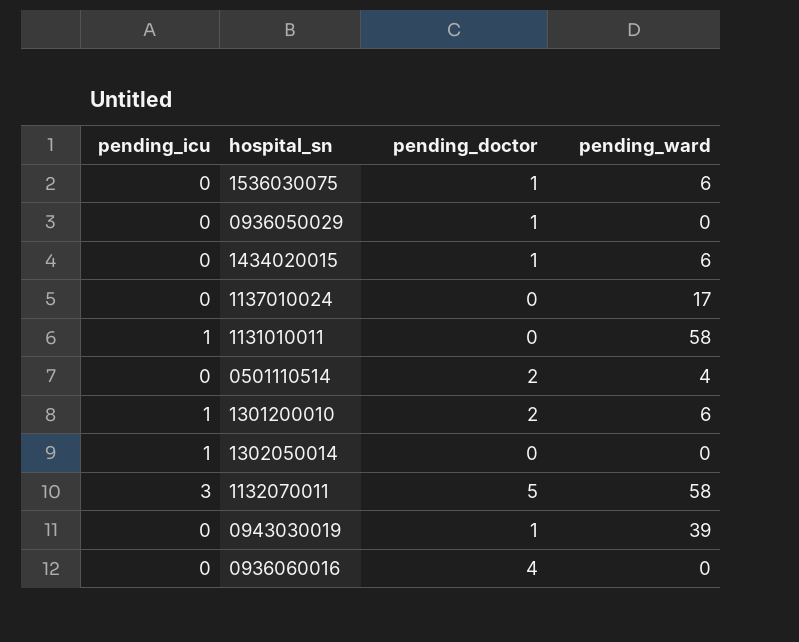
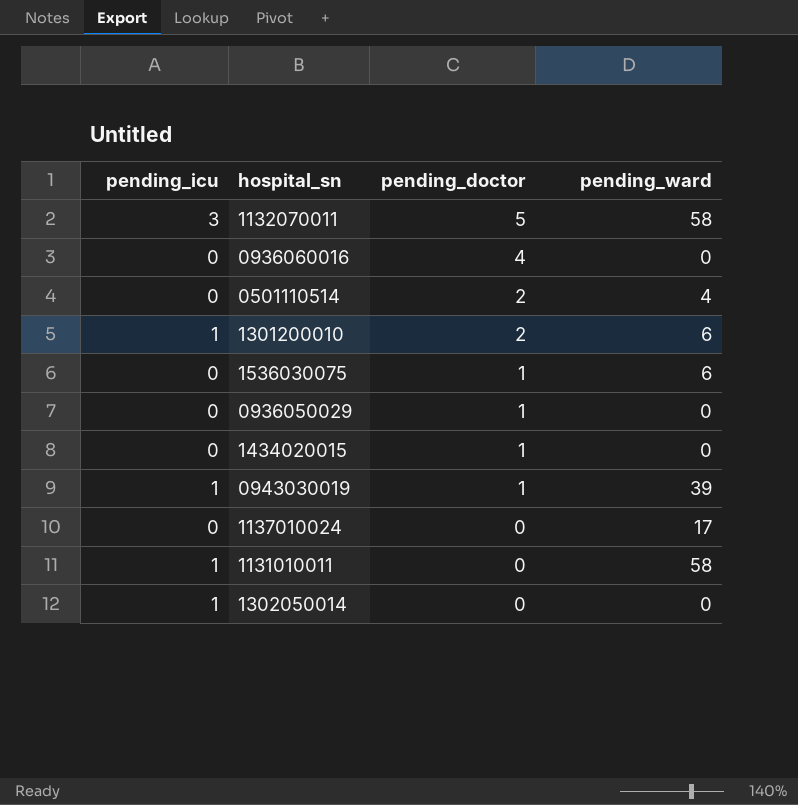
row order: none -> pending_doctor descending
1434020015 | pending_ward: 6 -> 0
0943030019 | pending_icu: 0 -> 1

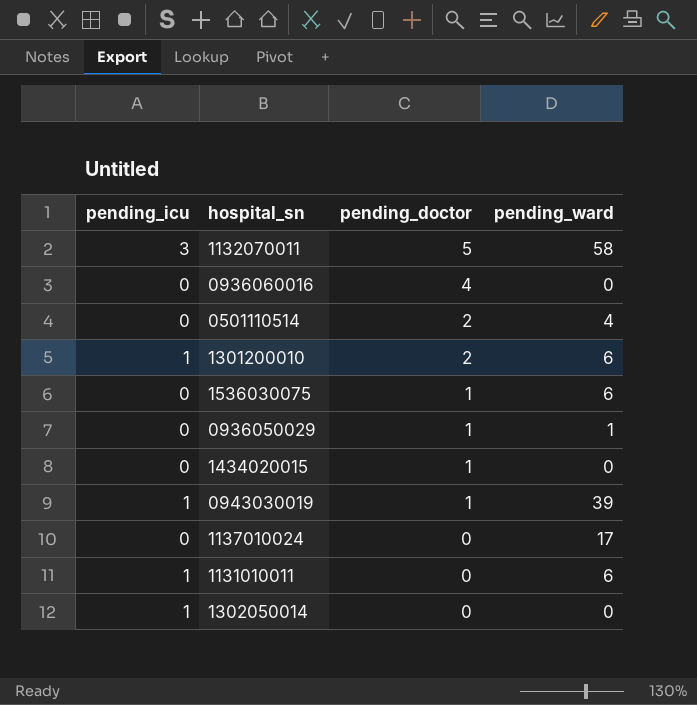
0936050029 | pending_ward: 0 -> 1
1131010011 | pending_ward: 58 -> 6

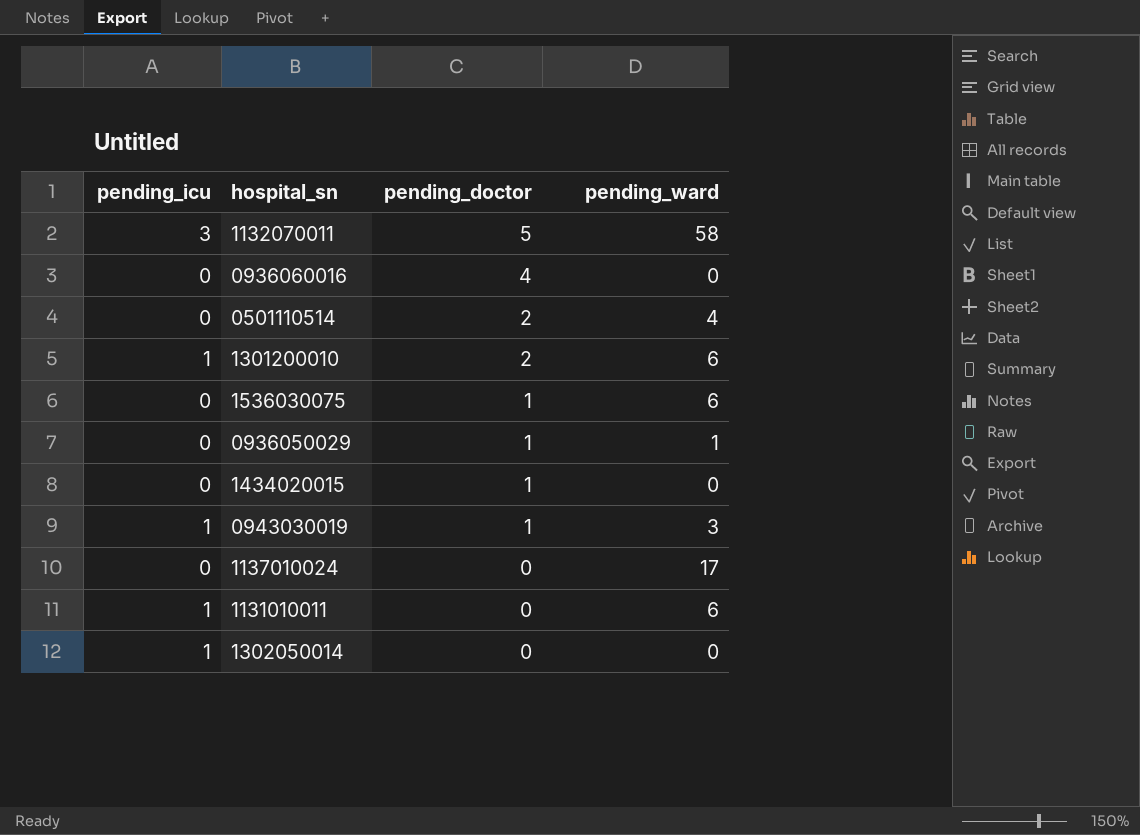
0943030019 | pending_ward: 39 -> 3

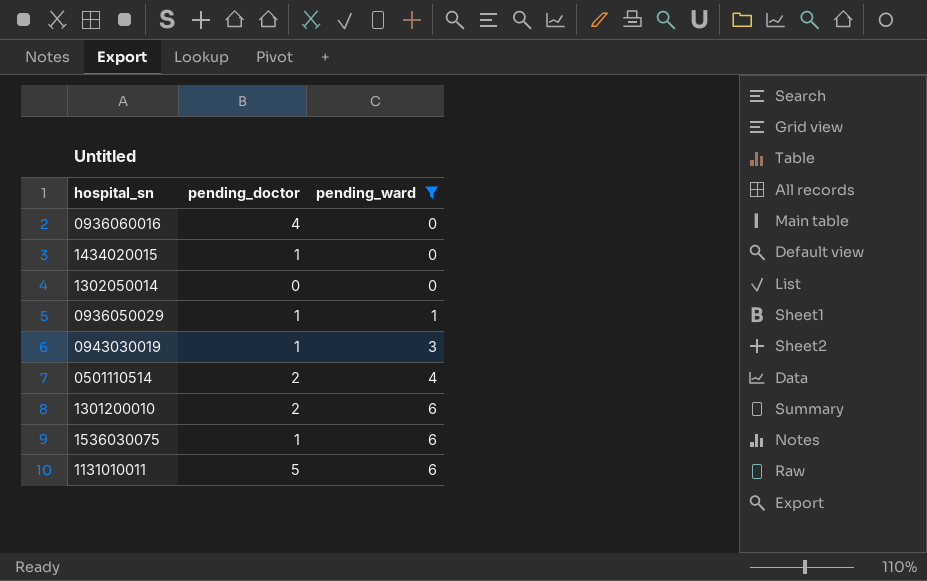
filter: none -> pending_ward <= 6
row order: pending_doctor descending -> pending_ward ascending
column pending_icu | position: 1 -> none
1131010011 | pending_doctor: 0 -> 5

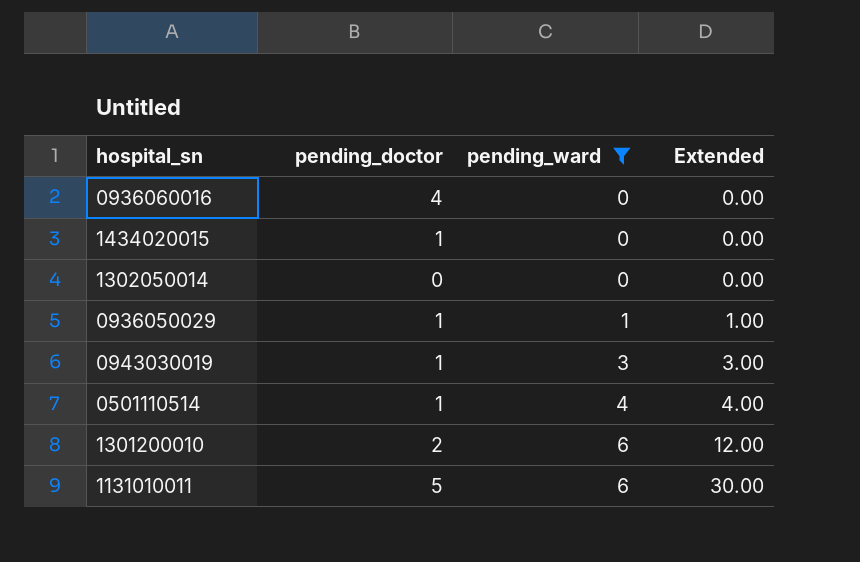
column Extended | formula: none -> [pending_doctor] * [pending_ward]
row 1536030075: 1 | 6 -> none
0501110514 | pending_doctor: 2 -> 1

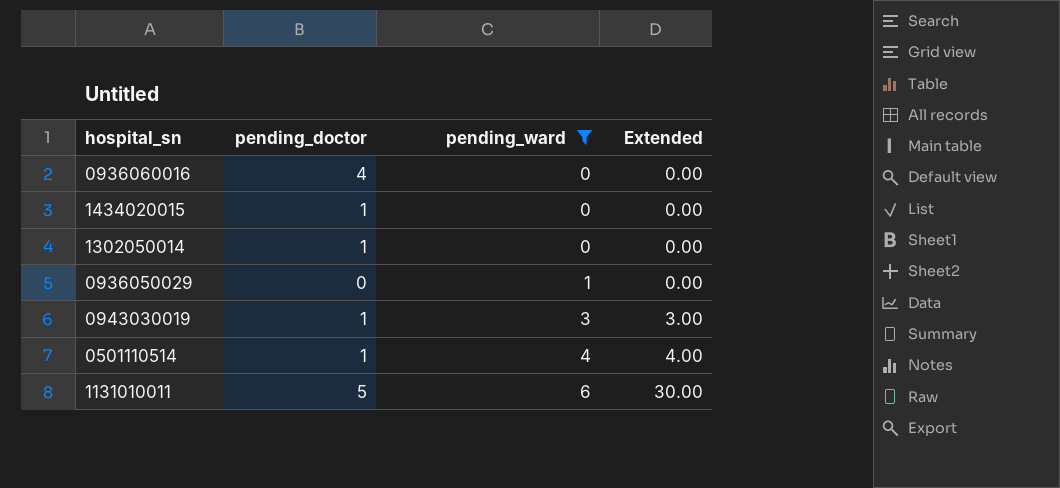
row 1301200010: 2 | 6 | 12.00 -> none
1302050014 | pending_doctor: 0 -> 1
0936050029 | pending_doctor: 1 -> 0
0936050029 | Extended: 1.00 -> 0.00

